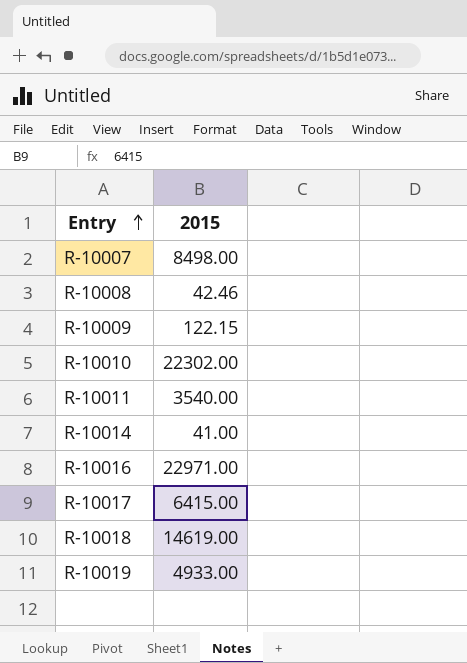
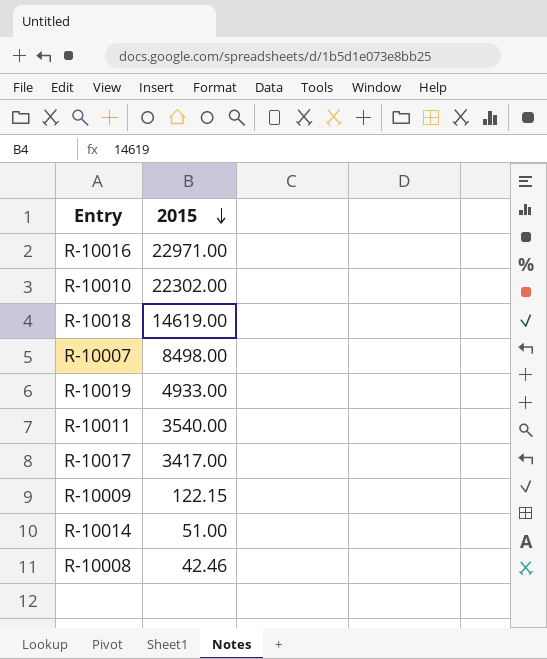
row order: Entry ascending -> 2015 descending
R-10017 | 2015: 6415.00 -> 3417.00
R-10014 | 2015: 41.00 -> 51.00

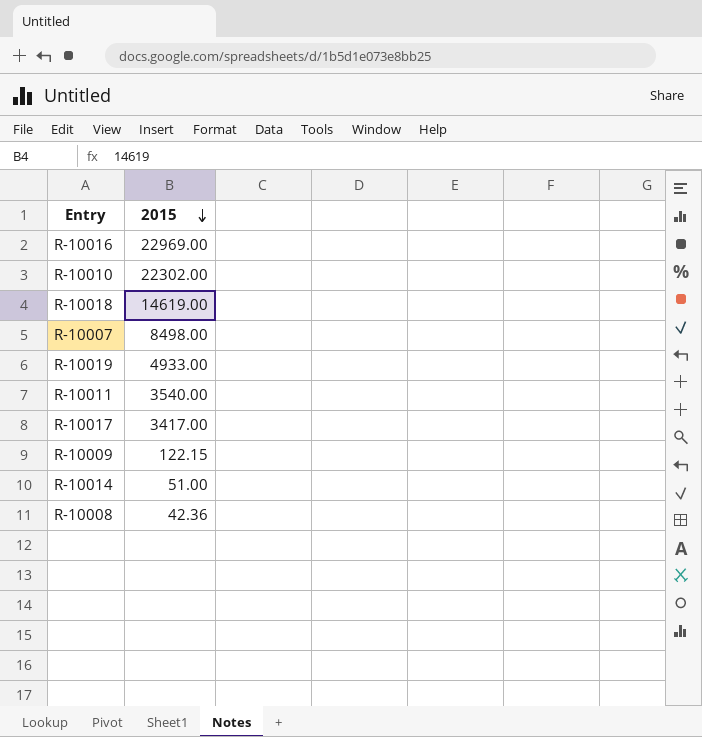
R-10016 | 2015: 22971.00 -> 22969.00
R-10008 | 2015: 42.46 -> 42.36

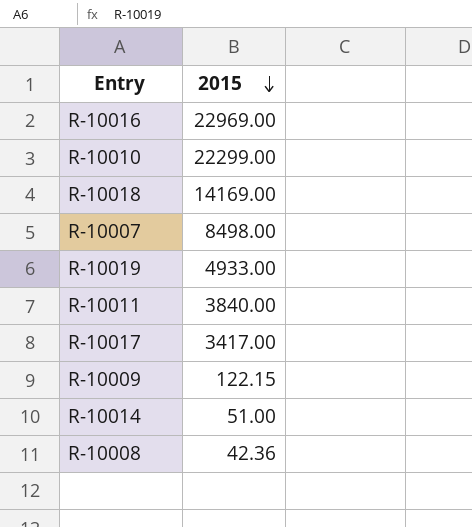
R-10010 | 2015: 22302.00 -> 22299.00
R-10018 | 2015: 14619.00 -> 14169.00
R-10011 | 2015: 3540.00 -> 3840.00

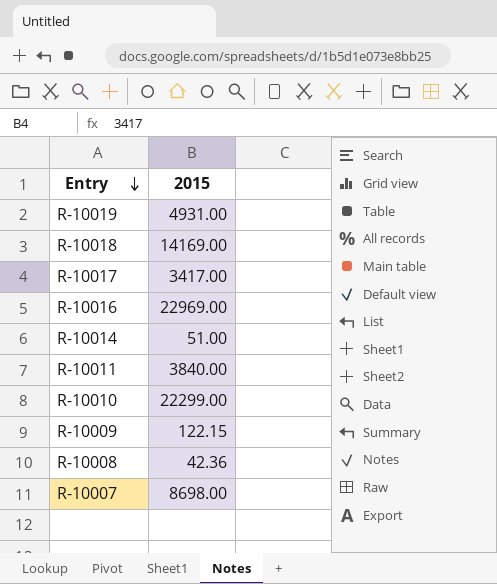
row order: 2015 descending -> Entry descending
R-10019 | 2015: 4933.00 -> 4931.00
R-10007 | 2015: 8498.00 -> 8698.00

